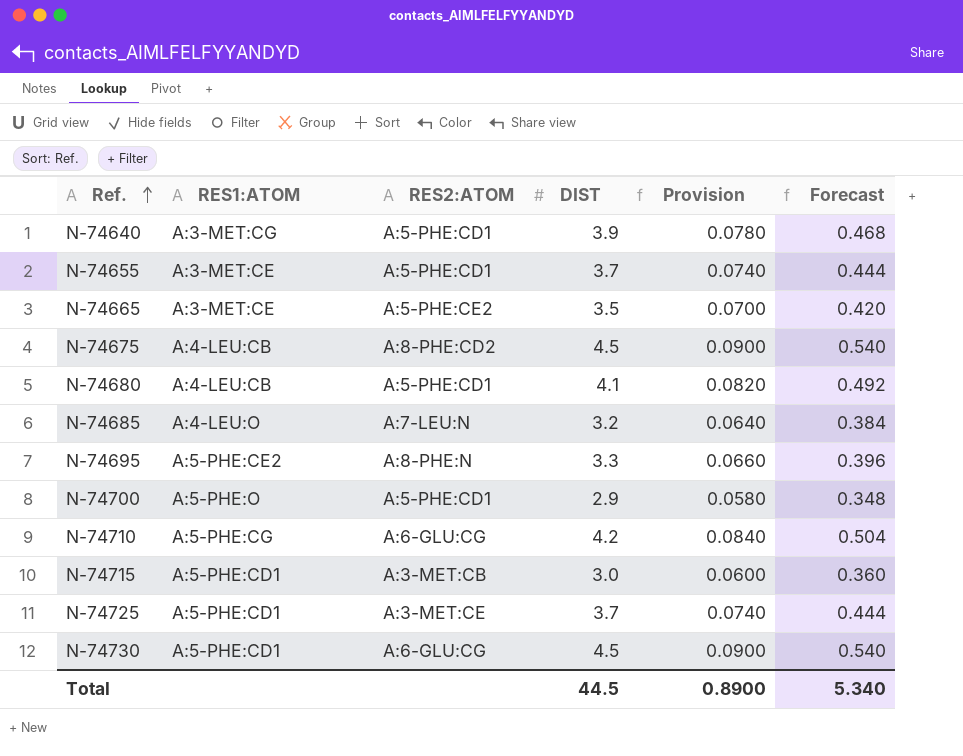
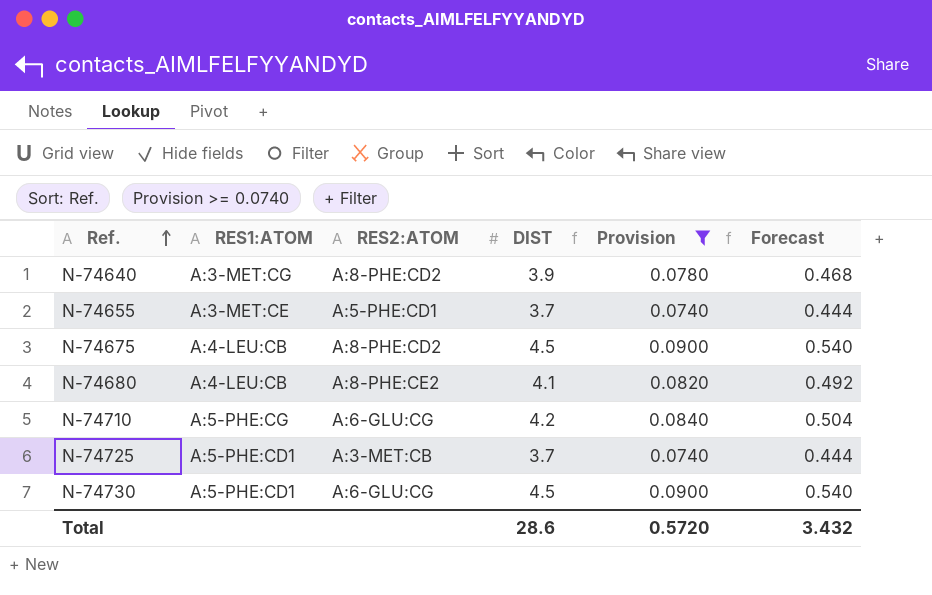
filter: none -> Provision >= 0.0740
N-74640 | RES2:ATOM: A:5-PHE:CD1 -> A:8-PHE:CD2
N-74680 | RES2:ATOM: A:5-PHE:CD1 -> A:8-PHE:CE2
N-74725 | RES2:ATOM: A:3-MET:CE -> A:3-MET:CB
Total | DIST: 44.5 -> 28.6
Total | Provision: 0.8900 -> 0.5720
Total | Forecast: 5.340 -> 3.432

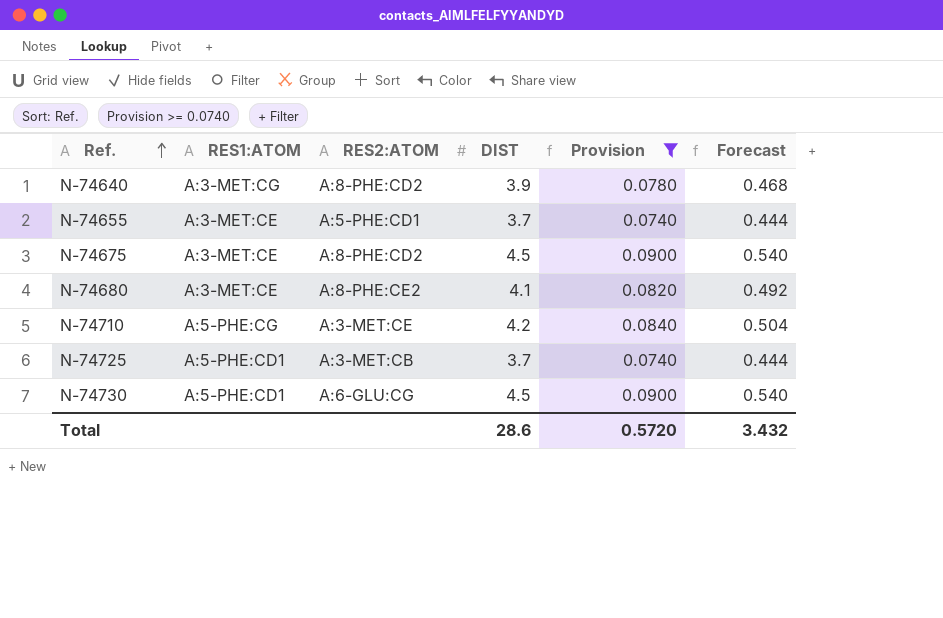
N-74675 | RES1:ATOM: A:4-LEU:CB -> A:3-MET:CE
N-74680 | RES1:ATOM: A:4-LEU:CB -> A:3-MET:CE
N-74710 | RES2:ATOM: A:6-GLU:CG -> A:3-MET:CE

